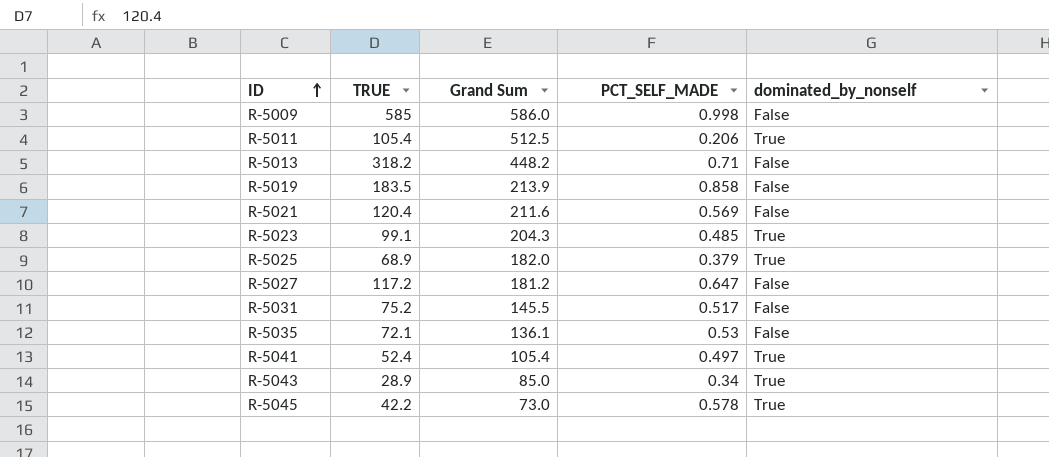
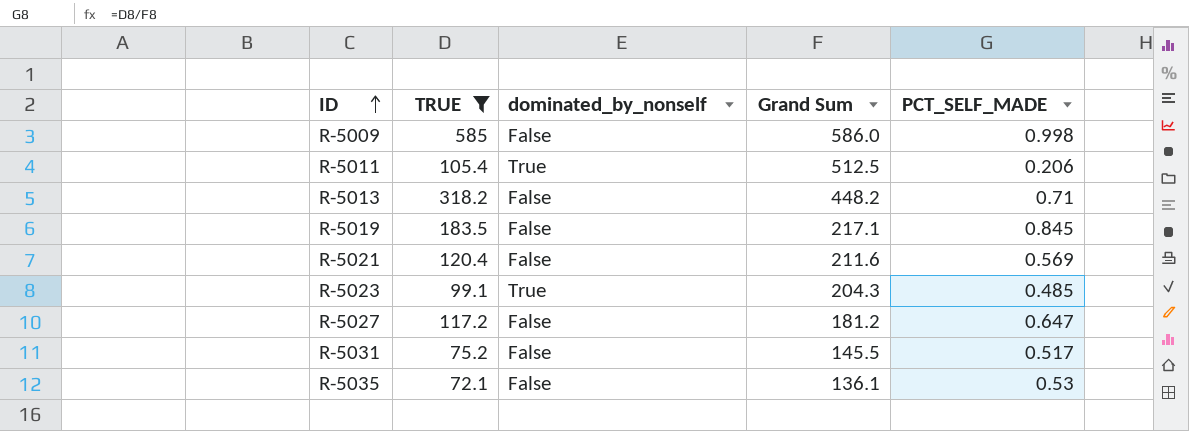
filter: none -> TRUE >= 72.1
column dominated_by_nonself | position: 5 -> 3
R-5019 | Grand Sum: 213.9 -> 217.1
R-5019 | PCT_SELF_MADE: 0.858 -> 0.845

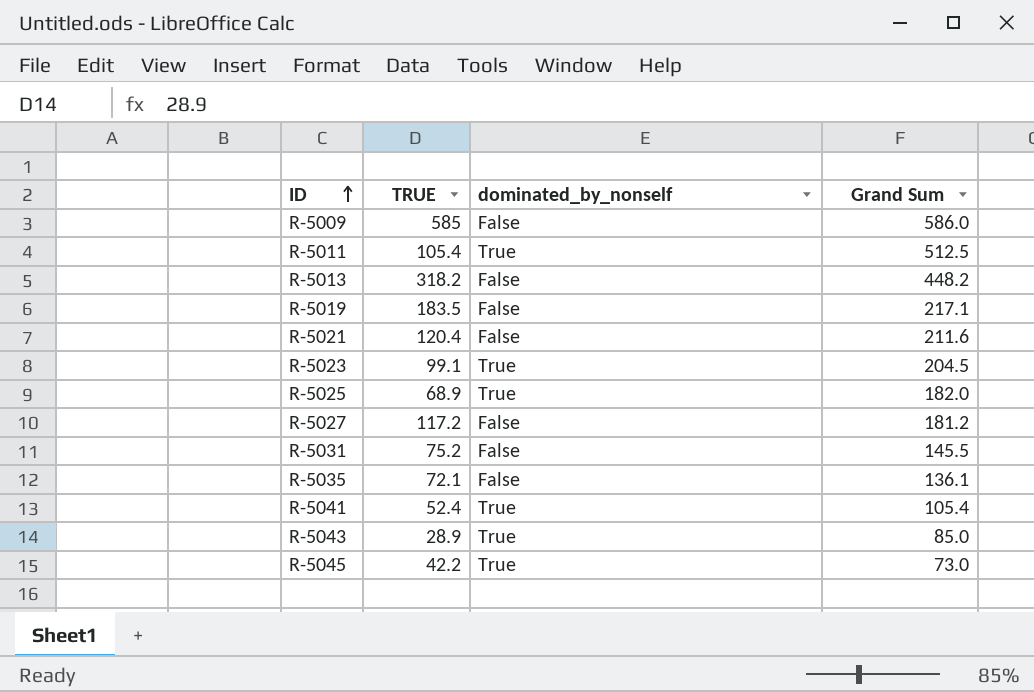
filter: TRUE >= 72.1 -> none
column PCT_SELF_MADE | formula: [TRUE] / [Grand Sum] -> none
R-5023 | Grand Sum: 204.3 -> 204.5

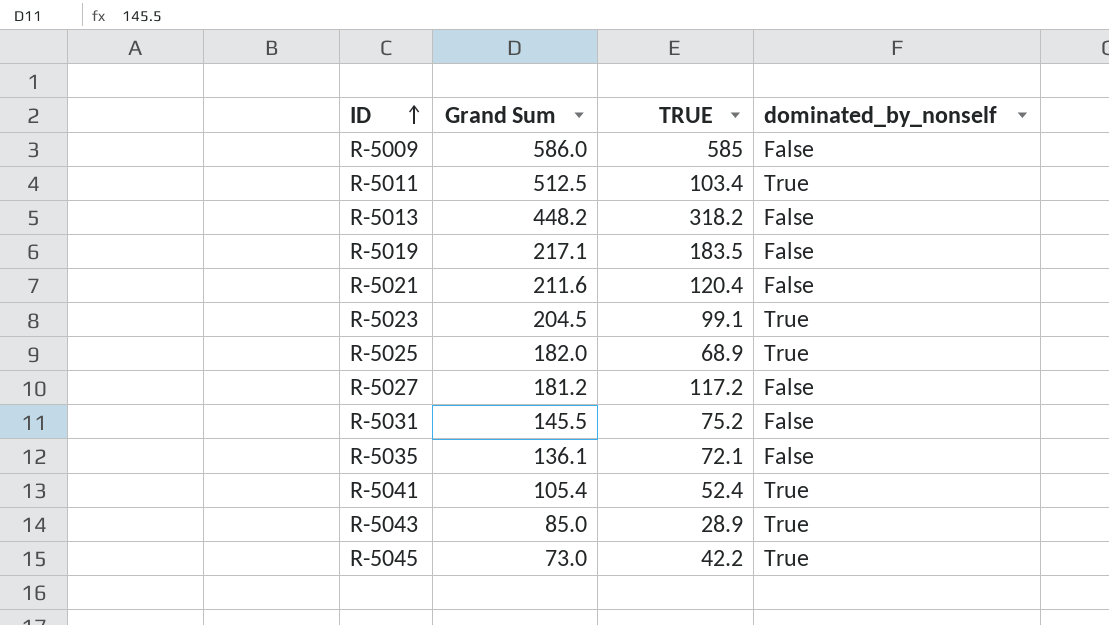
column Grand Sum | position: 4 -> 2
R-5011 | TRUE: 105.4 -> 103.4

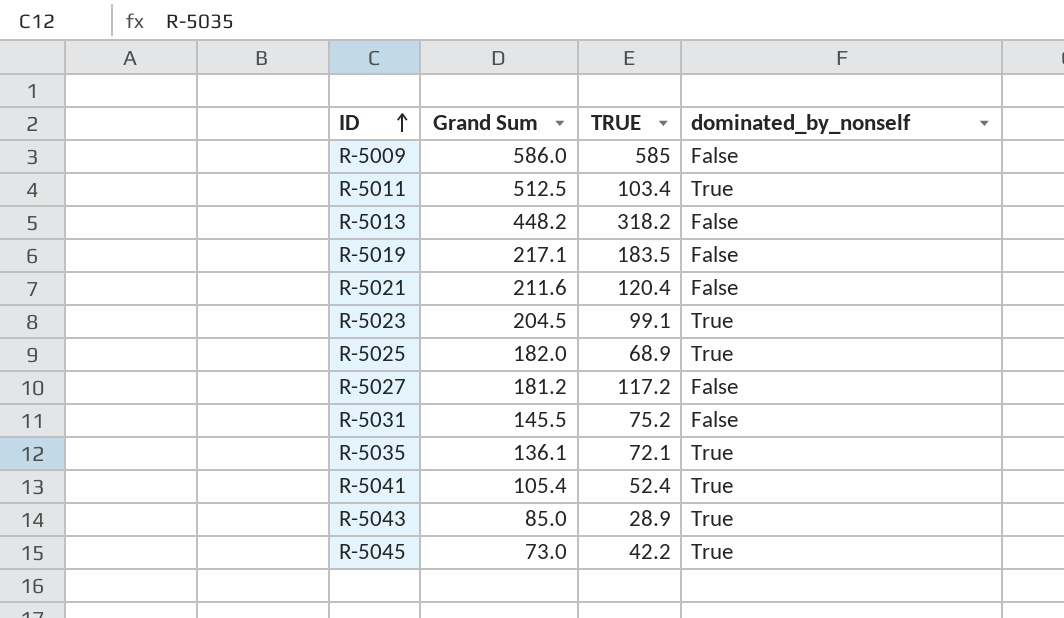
R-5035 | dominated_by_nonself: False -> True

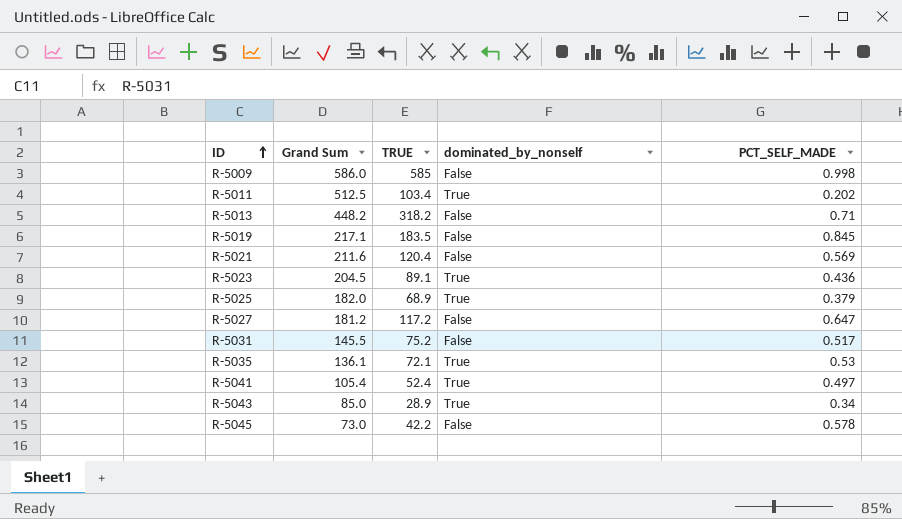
column PCT_SELF_MADE | formula: none -> [TRUE] / [Grand Sum]
R-5023 | TRUE: 99.1 -> 89.1
R-5045 | dominated_by_nonself: True -> False

